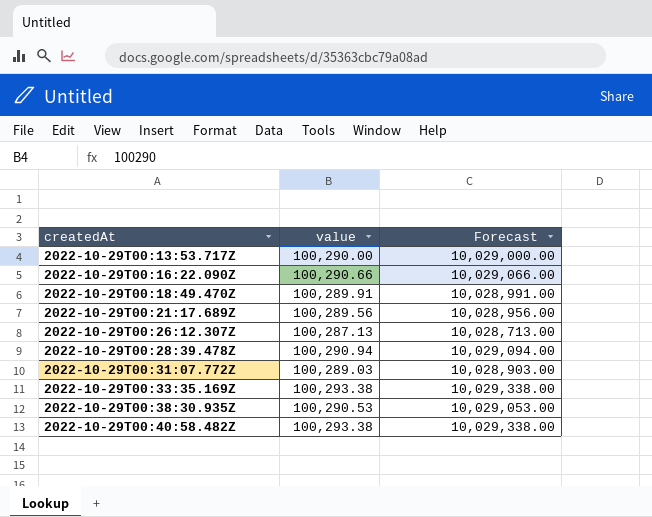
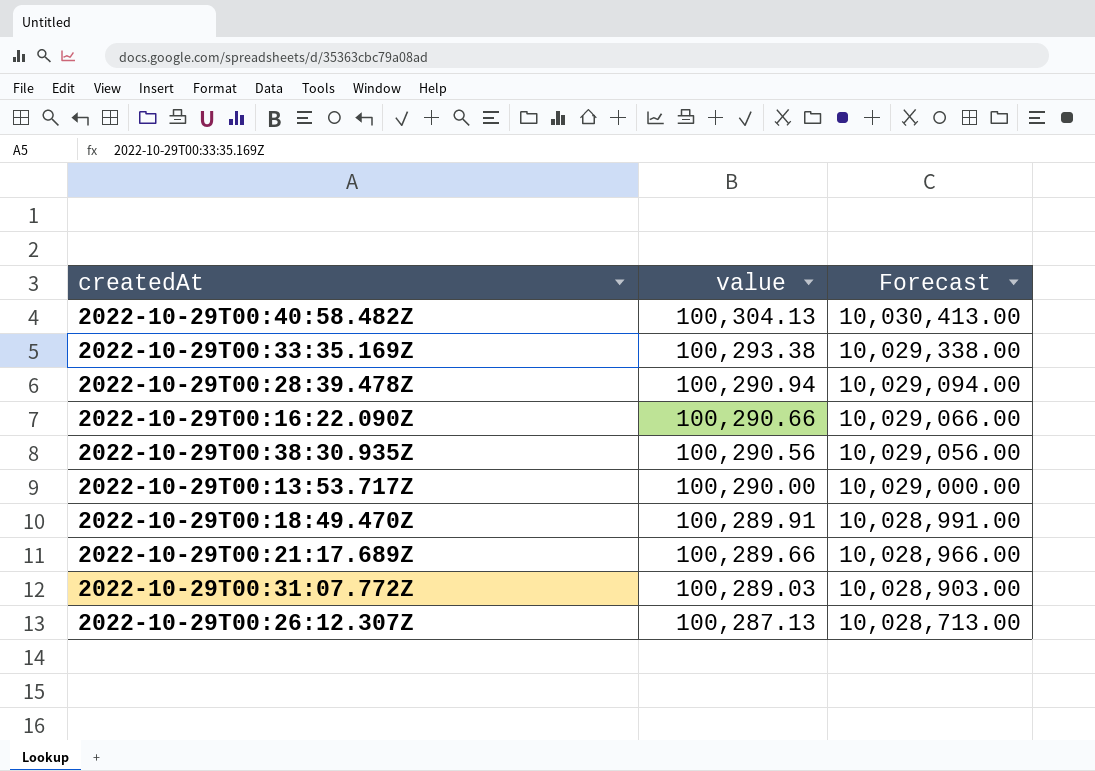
row order: createdAt ascending -> value descending
2022-10-29T00:40:58.482Z | value: 100,293.38 -> 100,304.13
2022-10-29T00:40:58.482Z | Forecast: 10,029,338.00 -> 10,030,413.00
2022-10-29T00:38:30.935Z | value: 100,290.53 -> 100,290.56
2022-10-29T00:38:30.935Z | Forecast: 10,029,053.00 -> 10,029,056.00
2022-10-29T00:21:17.689Z | value: 100,289.56 -> 100,289.66
2022-10-29T00:21:17.689Z | Forecast: 10,028,956.00 -> 10,028,966.00

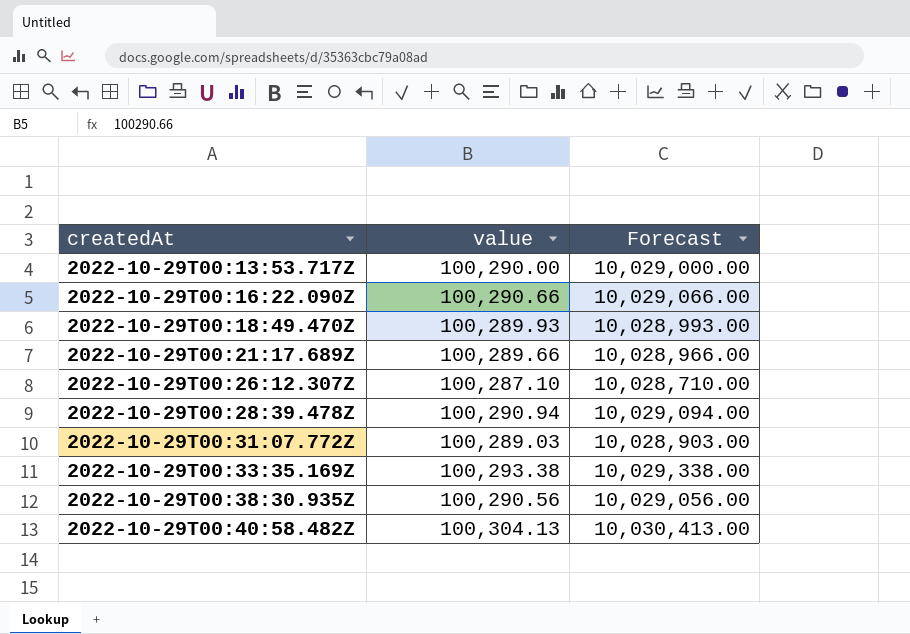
row order: value descending -> createdAt ascending
2022-10-29T00:18:49.470Z | value: 100,289.91 -> 100,289.93
2022-10-29T00:18:49.470Z | Forecast: 10,028,991.00 -> 10,028,993.00
2022-10-29T00:26:12.307Z | value: 100,287.13 -> 100,287.10
2022-10-29T00:26:12.307Z | Forecast: 10,028,713.00 -> 10,028,710.00

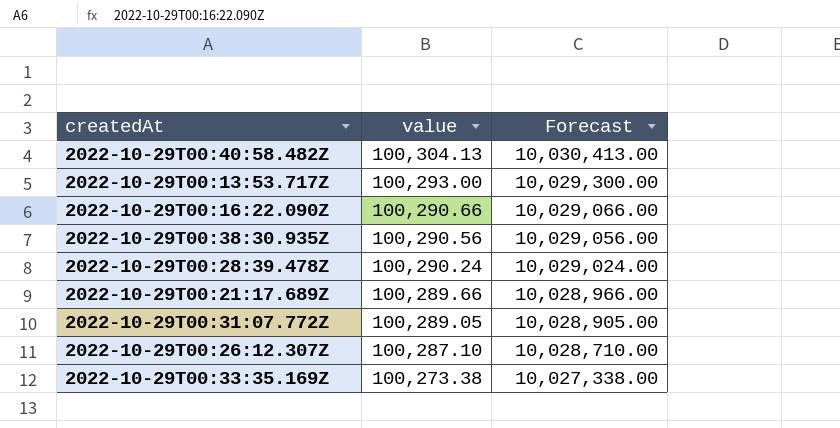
row order: createdAt ascending -> value descending
row 2022-10-29T00:18:49.470Z: 100,289.93 | 10,028,993.00 -> none
2022-10-29T00:13:53.717Z | value: 100,290.00 -> 100,293.00
2022-10-29T00:13:53.717Z | Forecast: 10,029,000.00 -> 10,029,300.00
2022-10-29T00:28:39.478Z | value: 100,290.94 -> 100,290.24
2022-10-29T00:28:39.478Z | Forecast: 10,029,094.00 -> 10,029,024.00
2022-10-29T00:31:07.772Z | value: 100,289.03 -> 100,289.05
2022-10-29T00:31:07.772Z | Forecast: 10,028,903.00 -> 10,028,905.00
2022-10-29T00:33:35.169Z | value: 100,293.38 -> 100,273.38
2022-10-29T00:33:35.169Z | Forecast: 10,029,338.00 -> 10,027,338.00

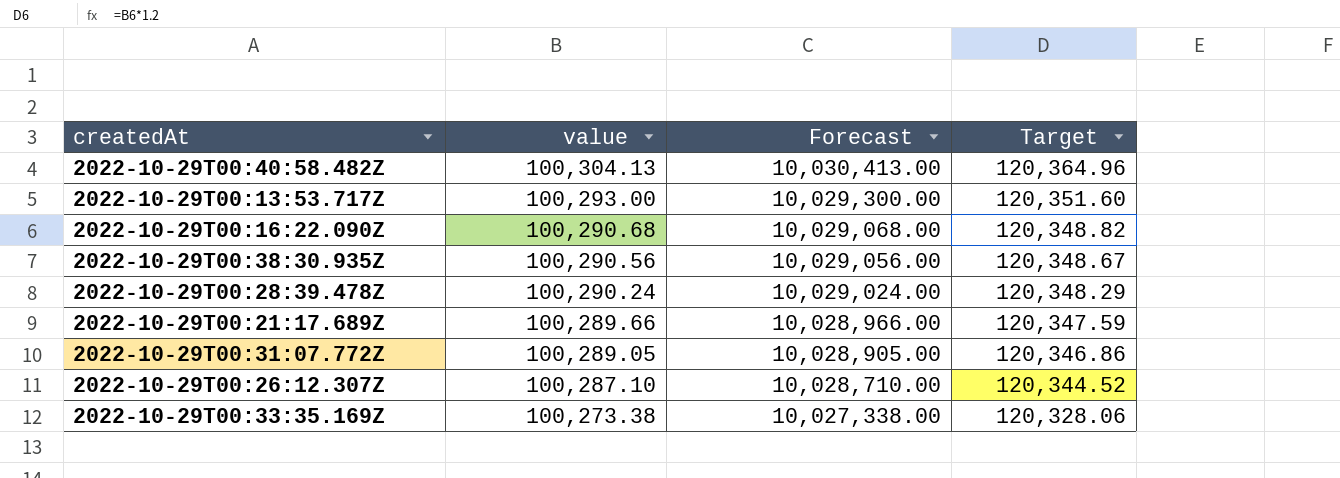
column Target | formula: none -> [value] * 1.2
2022-10-29T00:16:22.090Z | value: 100,290.66 -> 100,290.68
2022-10-29T00:16:22.090Z | Forecast: 10,029,066.00 -> 10,029,068.00

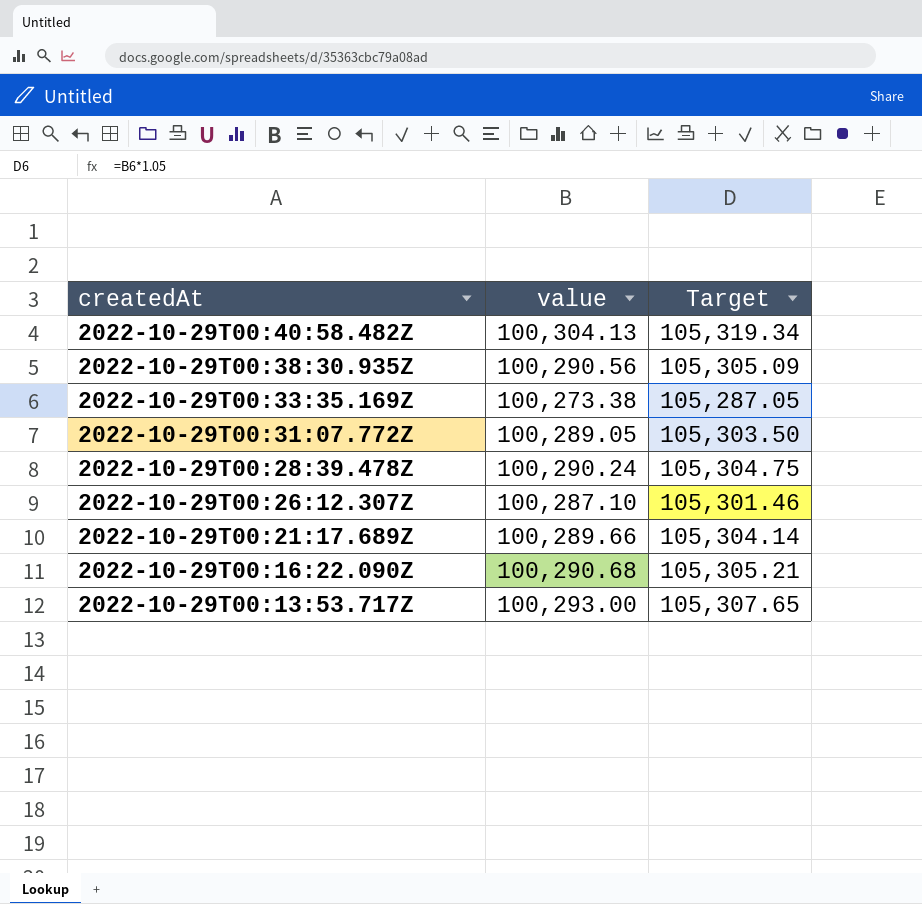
row order: value descending -> createdAt descending
column Forecast | formula: [value] * 100 -> none
column Target | formula: [value] * 1.2 -> [value] * 1.05

